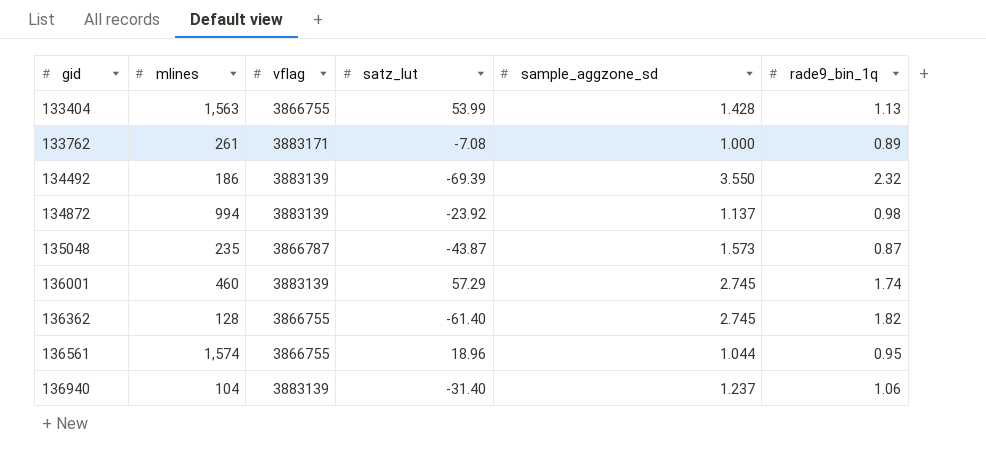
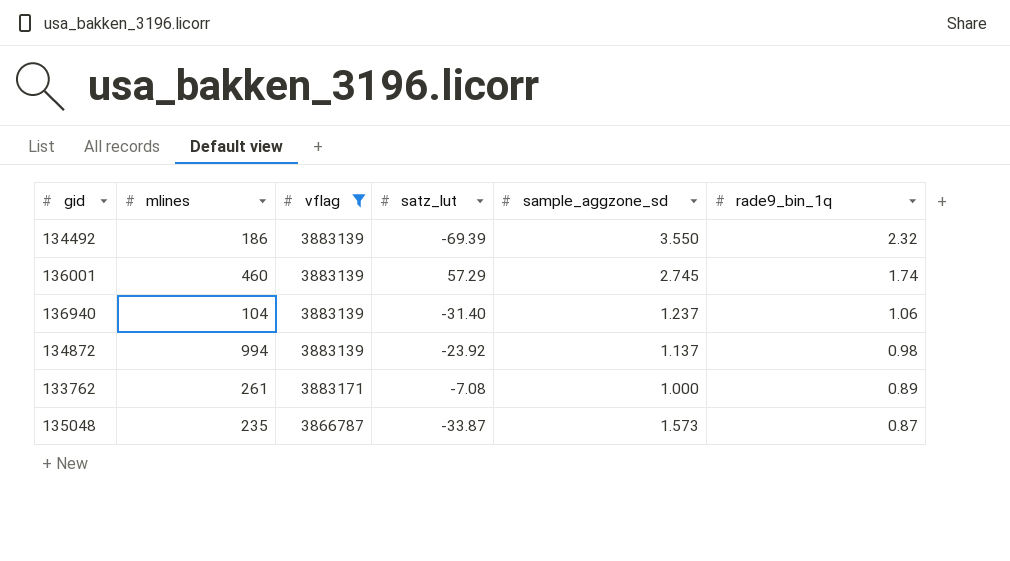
filter: none -> vflag != 3866755
row order: gid ascending -> rade9_bin_1q descending
135048 | satz_lut: -43.87 -> -33.87

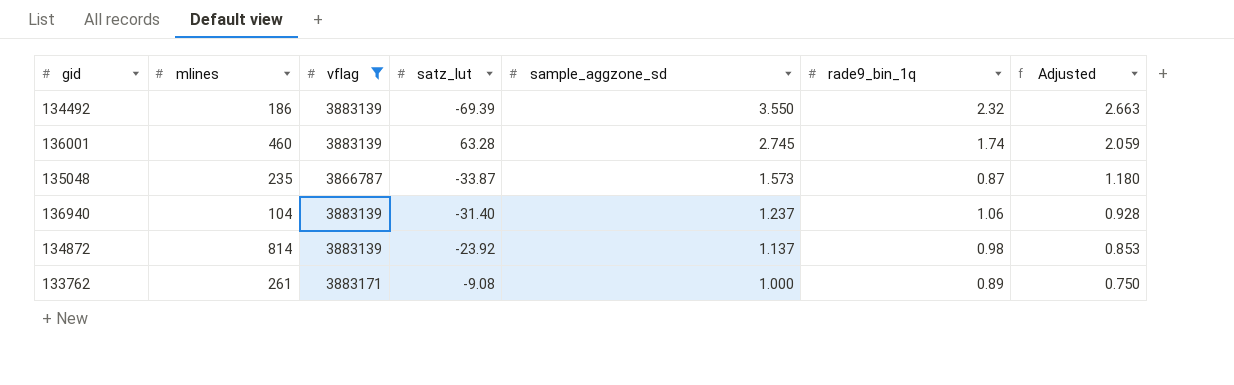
row order: rade9_bin_1q descending -> sample_aggzone_sd descending
column Adjusted | formula: none -> [sample_aggzone_sd] * 0.75
136001 | satz_lut: 57.29 -> 63.28
134872 | mlines: 994 -> 814
133762 | satz_lut: -7.08 -> -9.08

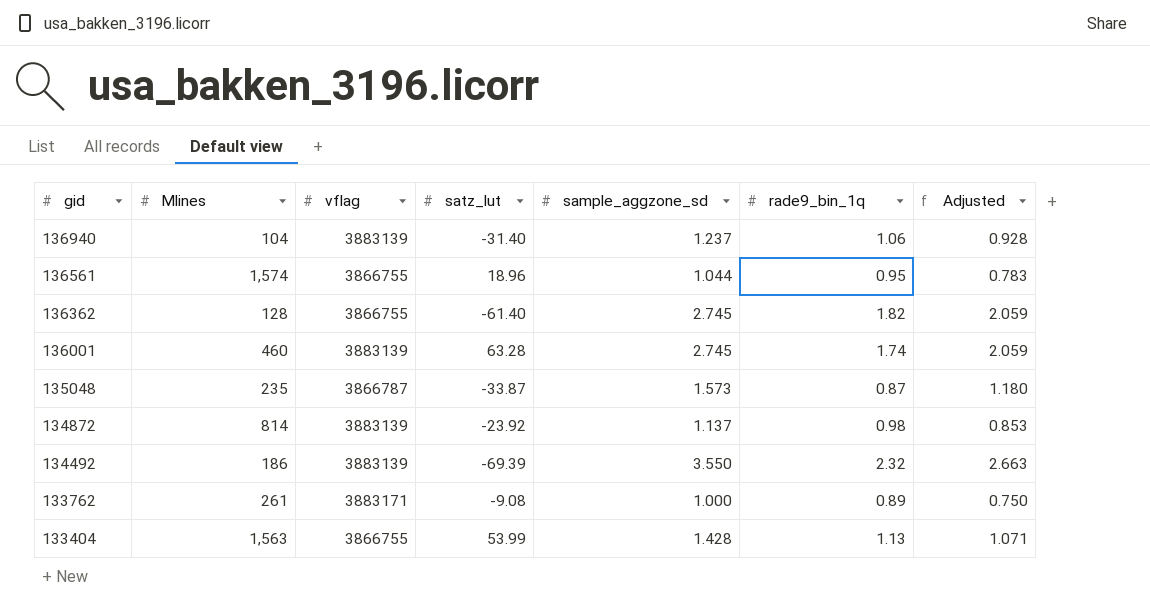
filter: vflag != 3866755 -> none
row order: sample_aggzone_sd descending -> gid descending
column name: mlines -> Mlines

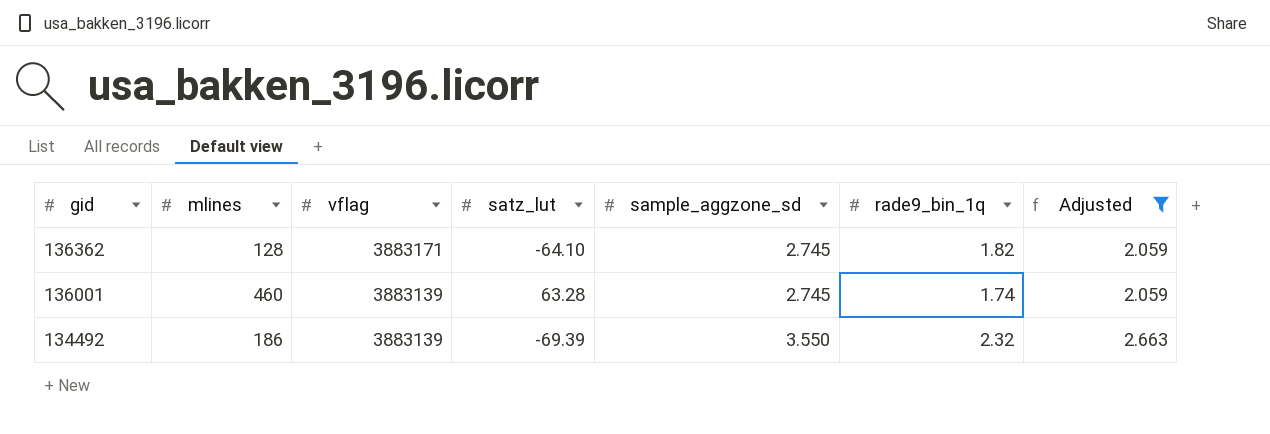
filter: none -> Adjusted >= 2.059
column name: Mlines -> mlines
136362 | vflag: 3866755 -> 3883171
136362 | satz_lut: -61.40 -> -64.10

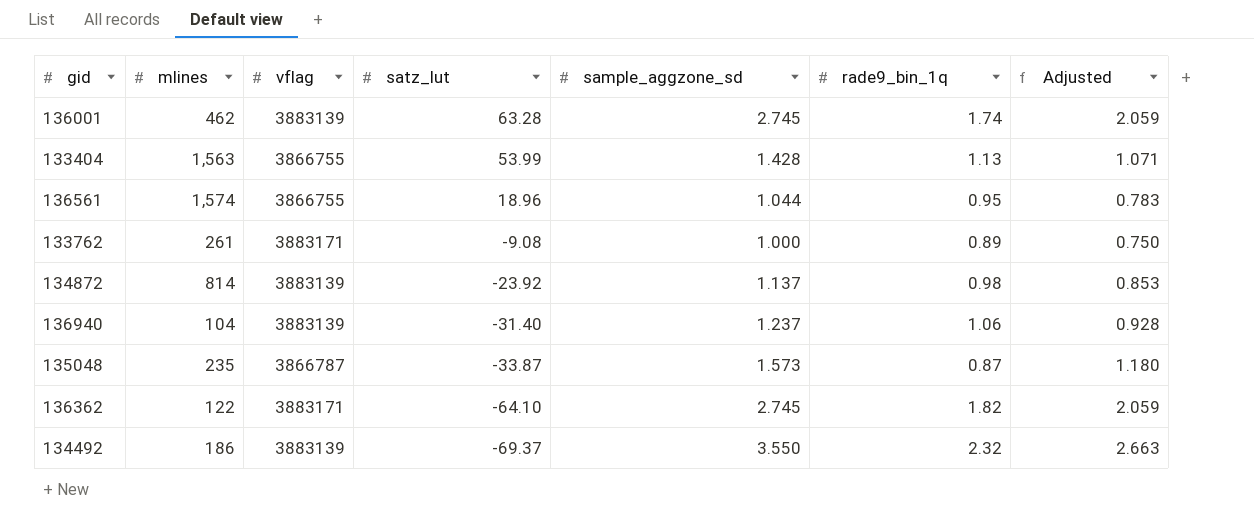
filter: Adjusted >= 2.059 -> none
row order: gid descending -> satz_lut descending
136001 | mlines: 460 -> 462
136362 | mlines: 128 -> 122
134492 | satz_lut: -69.39 -> -69.37

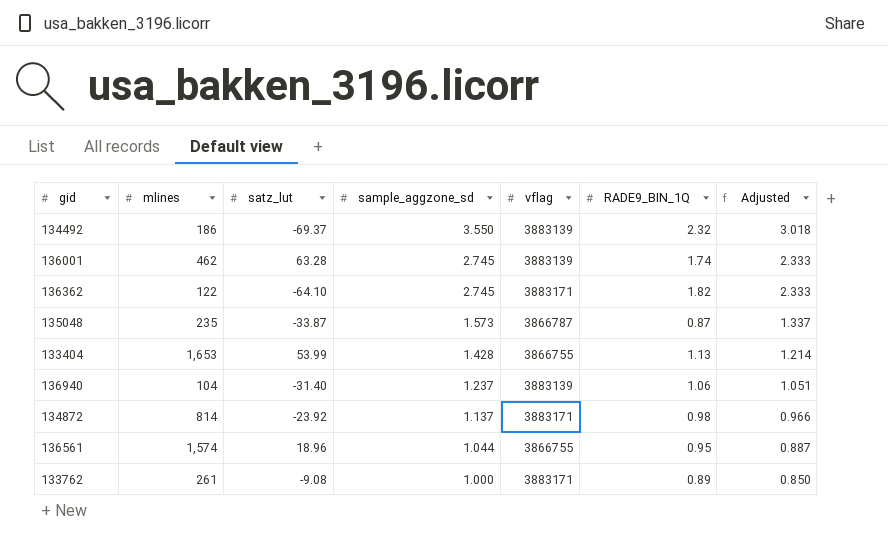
row order: satz_lut descending -> sample_aggzone_sd descending
column vflag | position: 3 -> 5
column name: rade9_bin_1q -> RADE9_BIN_1Q
column Adjusted | formula: [sample_aggzone_sd] * 0.75 -> [sample_aggzone_sd] * 0.85
133404 | mlines: 1,563 -> 1,653
134872 | vflag: 3883139 -> 3883171

